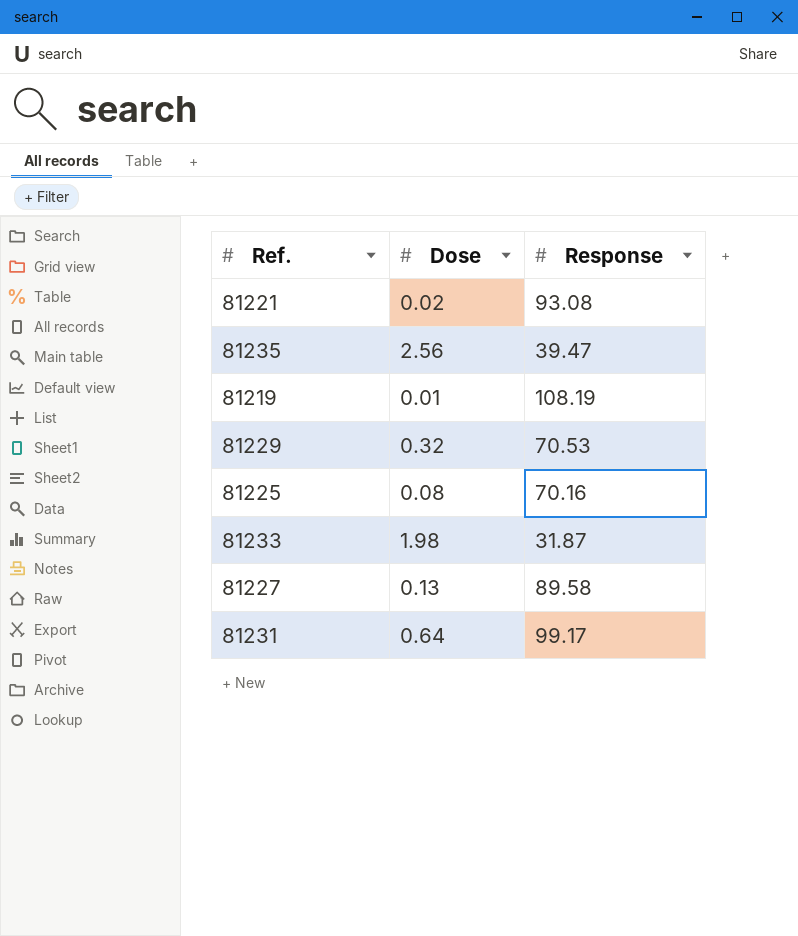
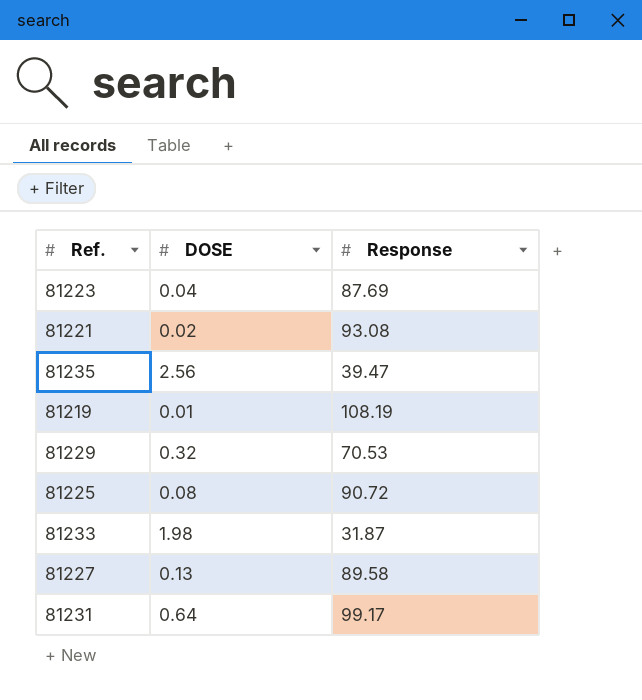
column name: Dose -> DOSE
row 81223: none -> 0.04 | 87.69
81225 | Response: 70.16 -> 90.72

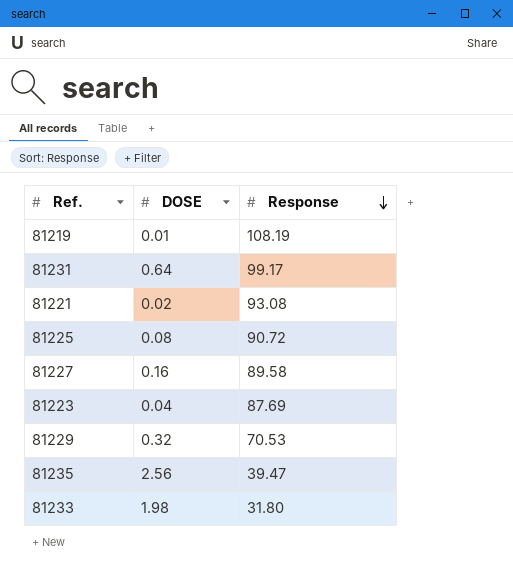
row order: none -> Response descending
81227 | DOSE: 0.13 -> 0.16
81233 | Response: 31.87 -> 31.80

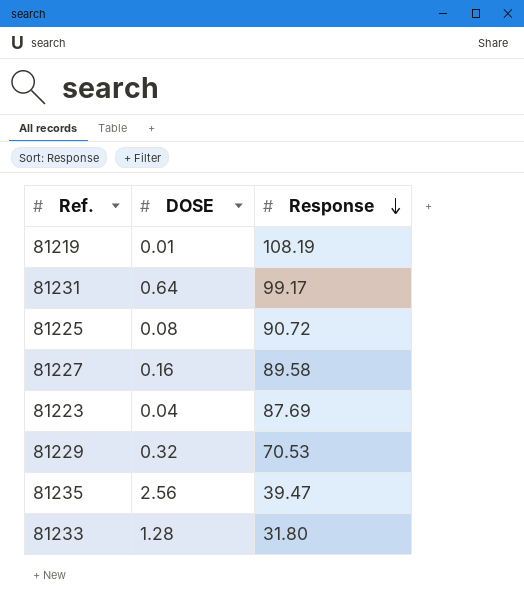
row 81221: 0.02 | 93.08 -> none
81233 | DOSE: 1.98 -> 1.28

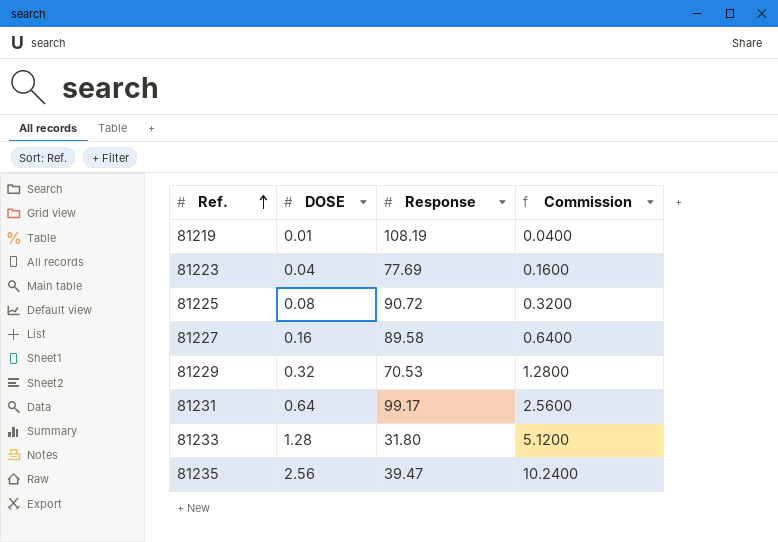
row order: Response descending -> Ref. ascending
column Commission | formula: none -> [DOSE] * 4
81223 | Response: 87.69 -> 77.69

